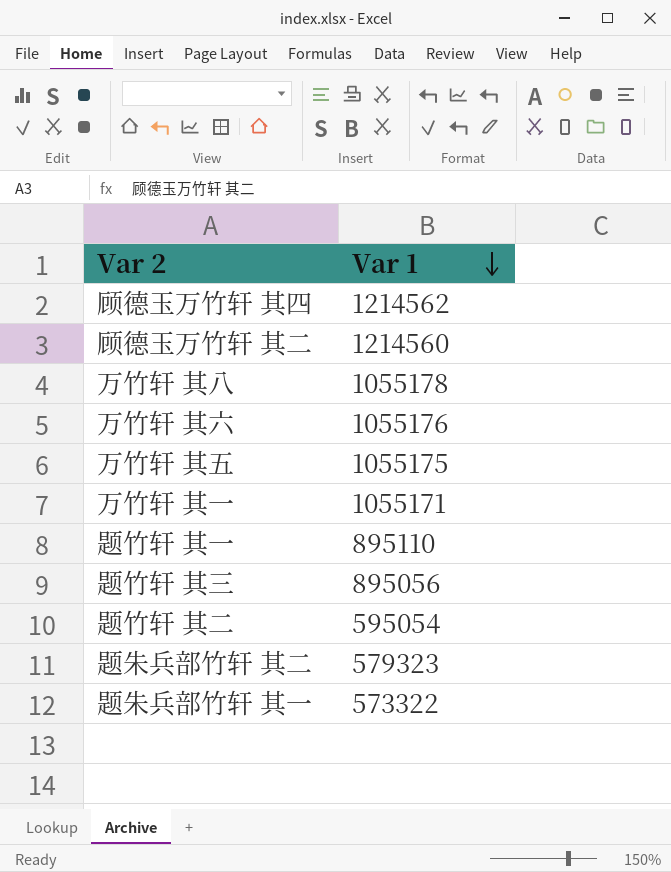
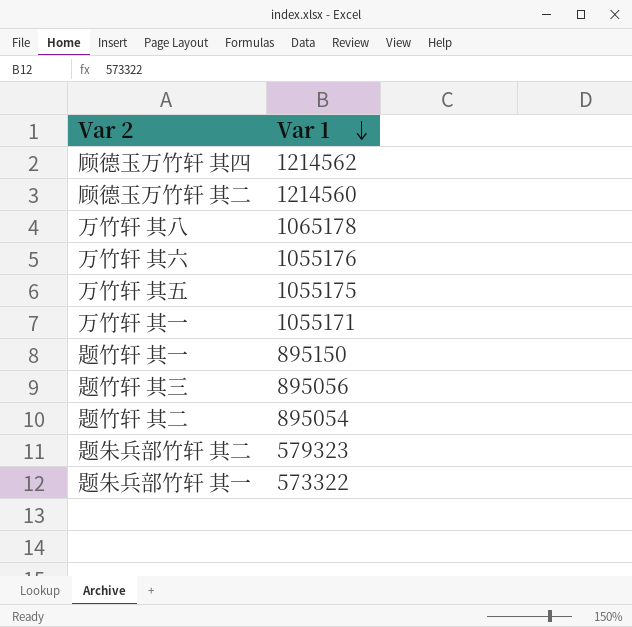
万竹轩 其八 | Var 1: 1055178 -> 1065178
题竹轩 其一 | Var 1: 895110 -> 895150
题竹轩 其二 | Var 1: 595054 -> 895054

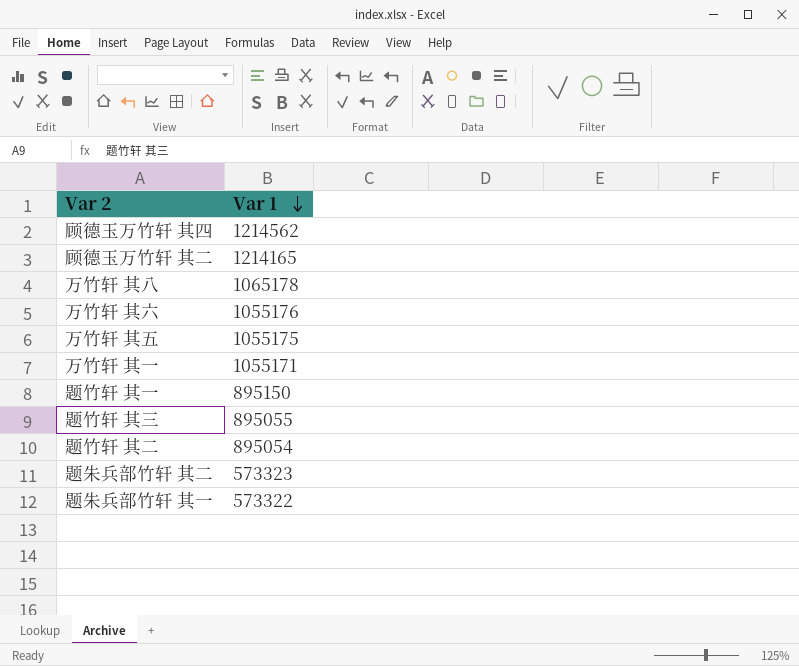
顾德玉万竹轩 其二 | Var 1: 1214560 -> 1214165
题竹轩 其三 | Var 1: 895056 -> 895055
题朱兵部竹轩 其二 | Var 1: 579323 -> 573323

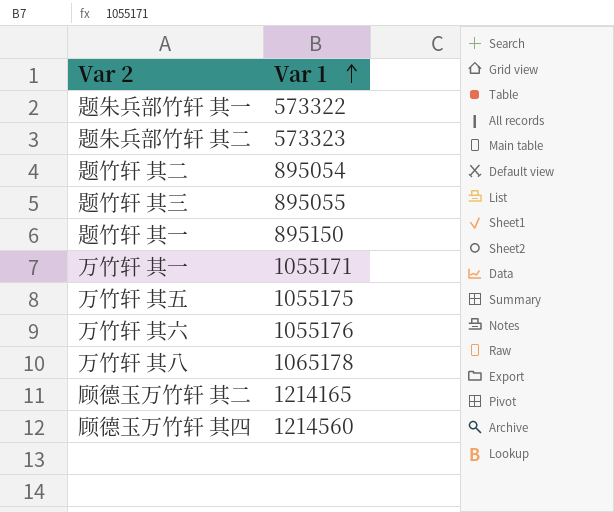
row order: Var 1 descending -> Var 1 ascending
顾德玉万竹轩 其四 | Var 1: 1214562 -> 1214560

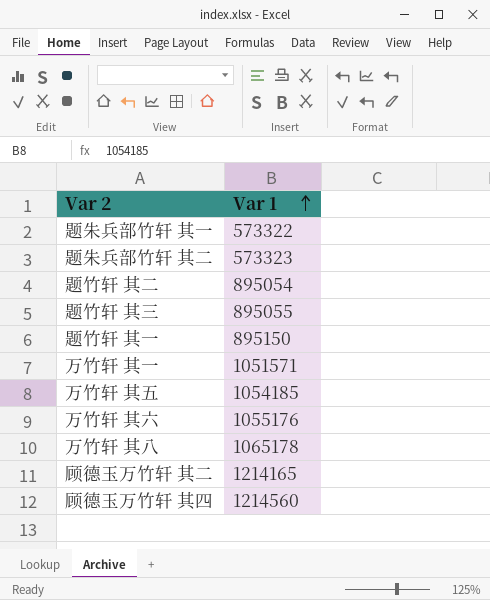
万竹轩 其一 | Var 1: 1055171 -> 1051571
万竹轩 其五 | Var 1: 1055175 -> 1054185

